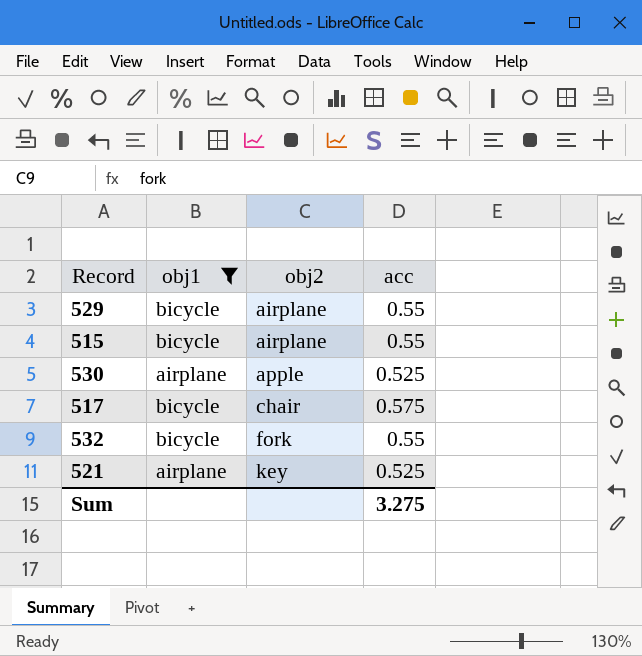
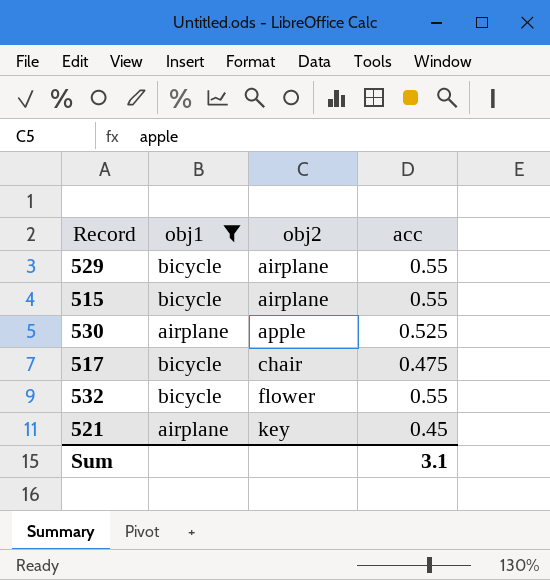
517 | acc: 0.575 -> 0.475
532 | obj2: fork -> flower
521 | acc: 0.525 -> 0.45
Sum | acc: 3.275 -> 3.1

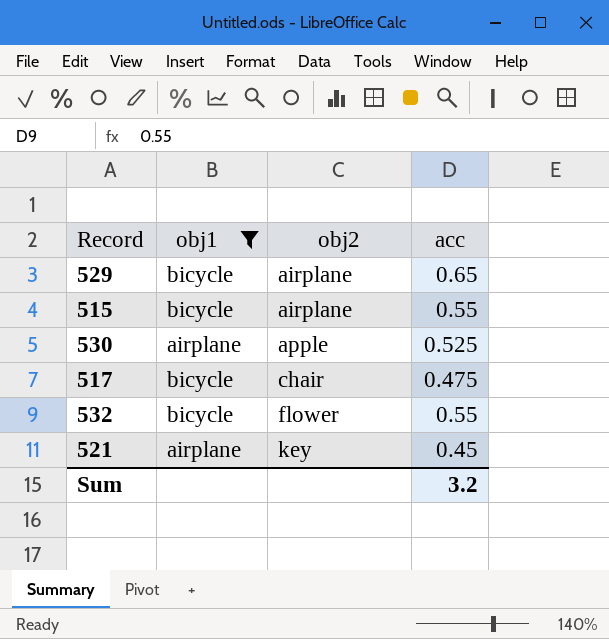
529 | acc: 0.55 -> 0.65
Sum | acc: 3.1 -> 3.2

